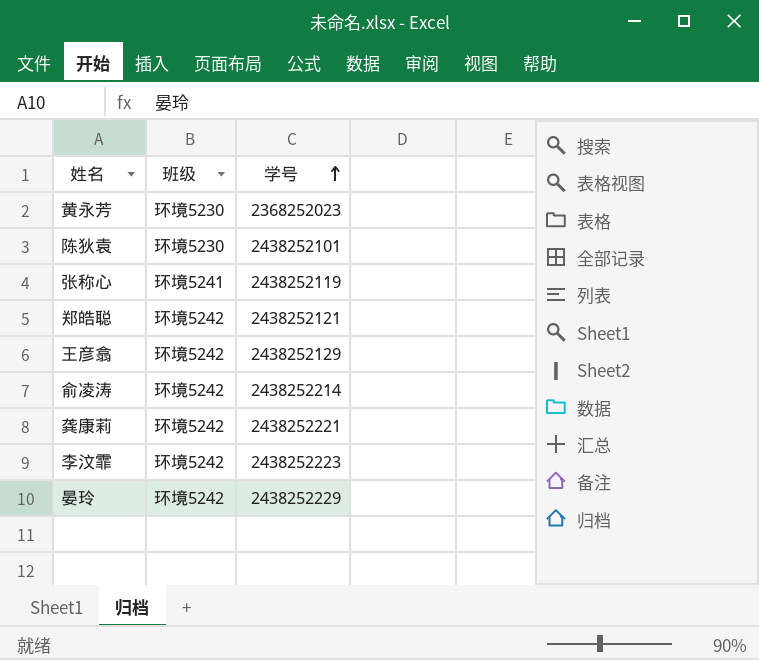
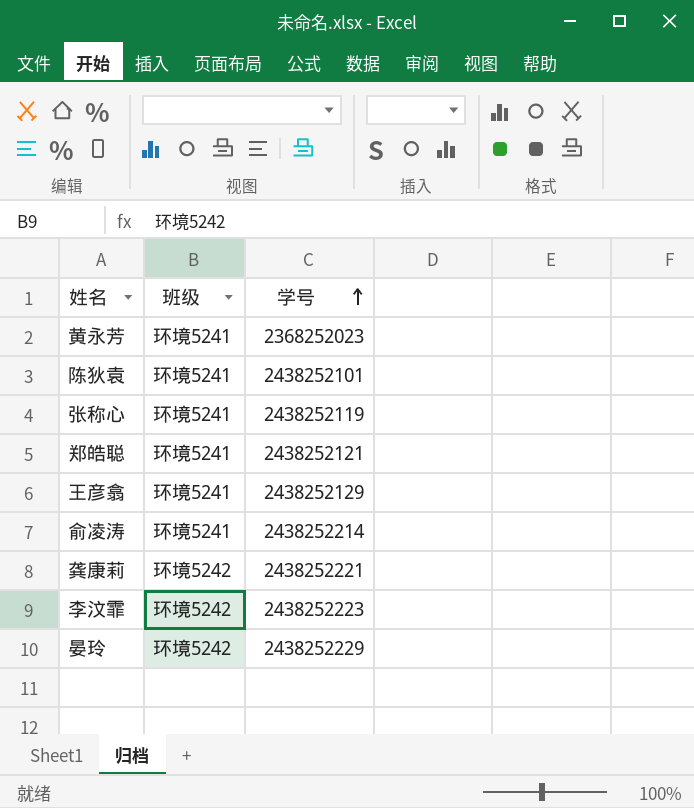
黄永芳 | 班级: 环境5230 -> 环境5241
陈狄袁 | 班级: 环境5230 -> 环境5241
郑皓聪 | 班级: 环境5242 -> 环境5241
王彦翕 | 班级: 环境5242 -> 环境5241
俞凌涛 | 班级: 环境5242 -> 环境5241

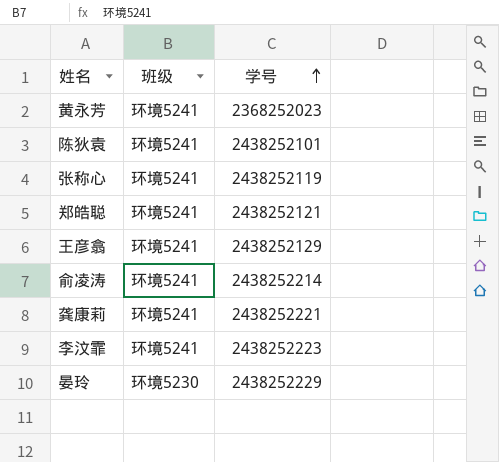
龚康莉 | 班级: 环境5242 -> 环境5241
李汶霏 | 班级: 环境5242 -> 环境5241
晏玲 | 班级: 环境5242 -> 环境5230

